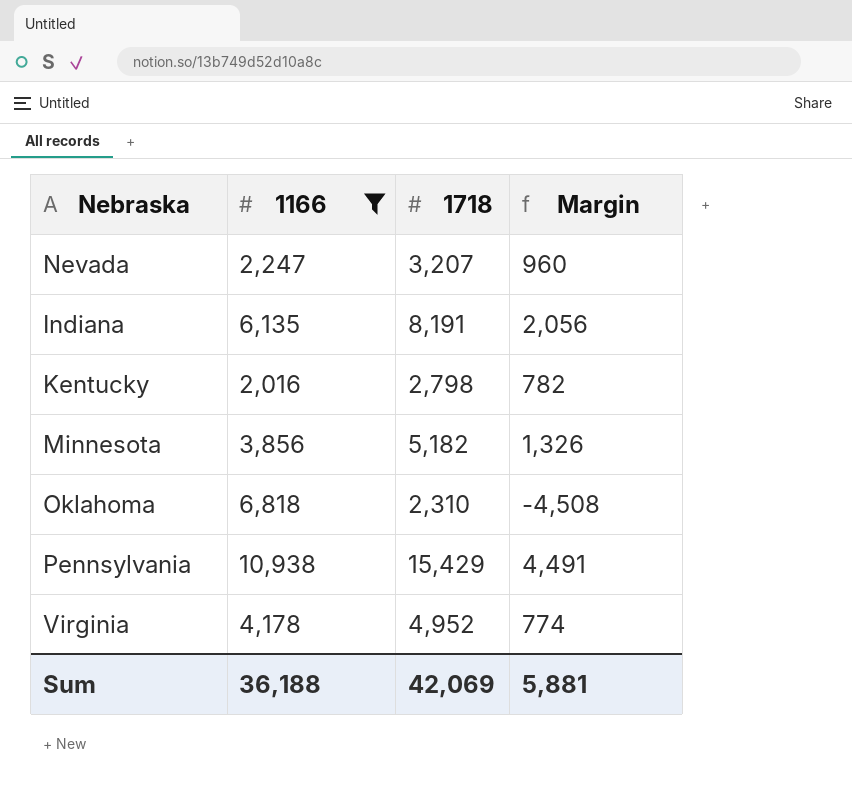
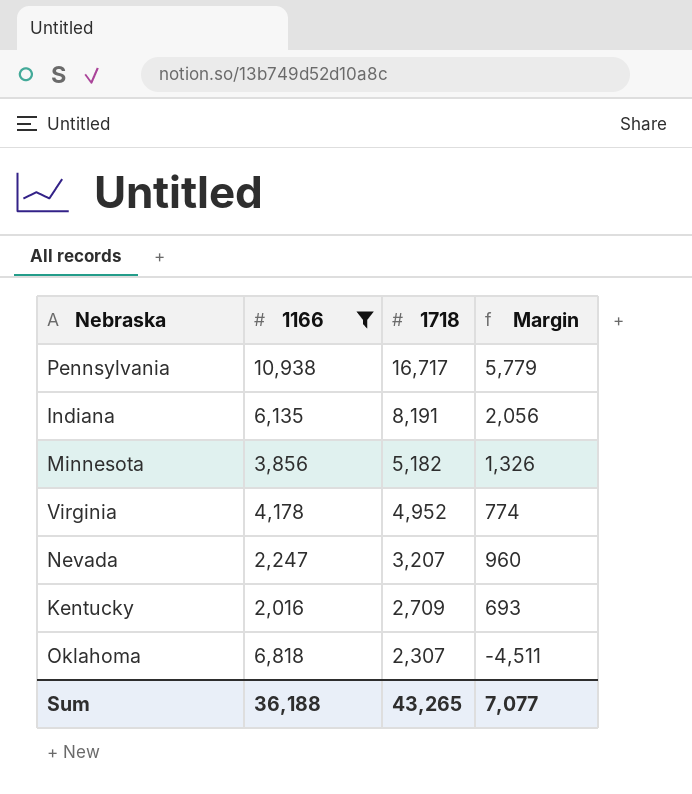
row order: none -> 1718 descending
Pennsylvania | 1718: 15,429 -> 16,717
Pennsylvania | Margin: 4,491 -> 5,779
Kentucky | 1718: 2,798 -> 2,709
Kentucky | Margin: 782 -> 693
Oklahoma | 1718: 2,310 -> 2,307
Oklahoma | Margin: -4,508 -> -4,511
Sum | 1718: 42,069 -> 43,265
Sum | Margin: 5,881 -> 7,077

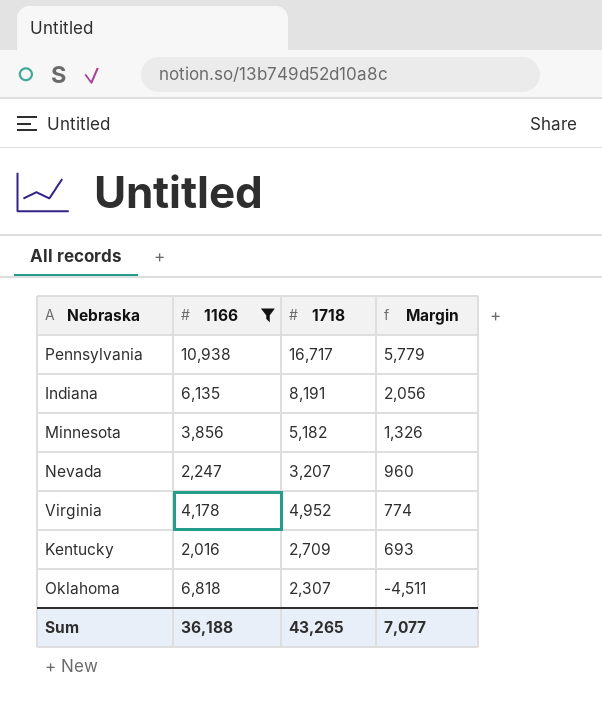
row order: 1718 descending -> Margin descending

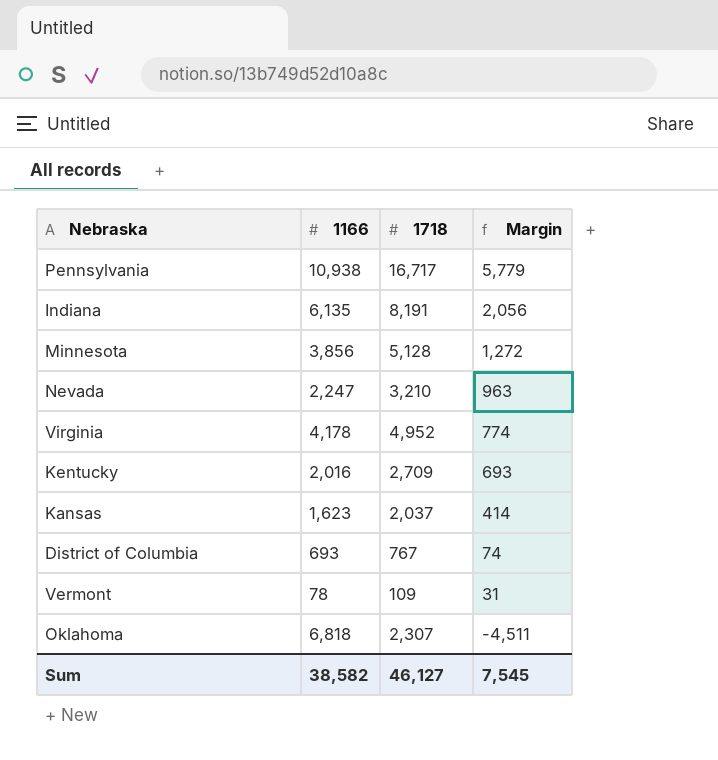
filter: 1166 >= 2,016 -> none
Minnesota | 1718: 5,182 -> 5,128
Minnesota | Margin: 1,326 -> 1,272
Nevada | 1718: 3,207 -> 3,210
Nevada | Margin: 960 -> 963
Sum | 1166: 36,188 -> 38,582
Sum | 1718: 43,265 -> 46,127
Sum | Margin: 7,077 -> 7,545

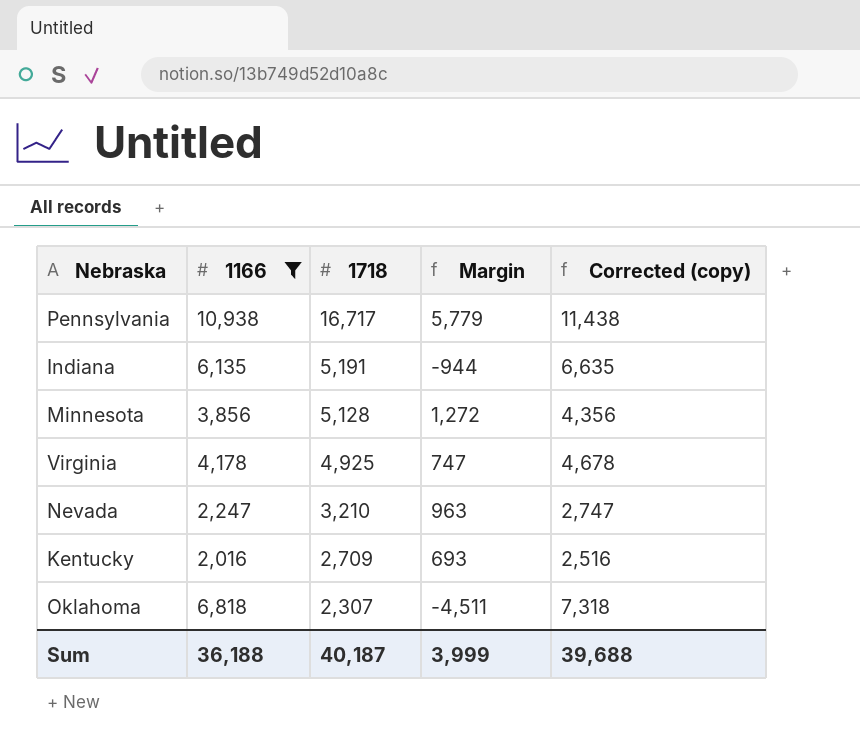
filter: none -> 1166 >= 2,016
row order: Margin descending -> 1718 descending
column Corrected (copy) | formula: none -> [1166] + 500
Indiana | 1718: 8,191 -> 5,191
Indiana | Margin: 2,056 -> -944
Virginia | 1718: 4,952 -> 4,925
Virginia | Margin: 774 -> 747
Sum | 1166: 38,582 -> 36,188
Sum | 1718: 46,127 -> 40,187
Sum | Margin: 7,545 -> 3,999

